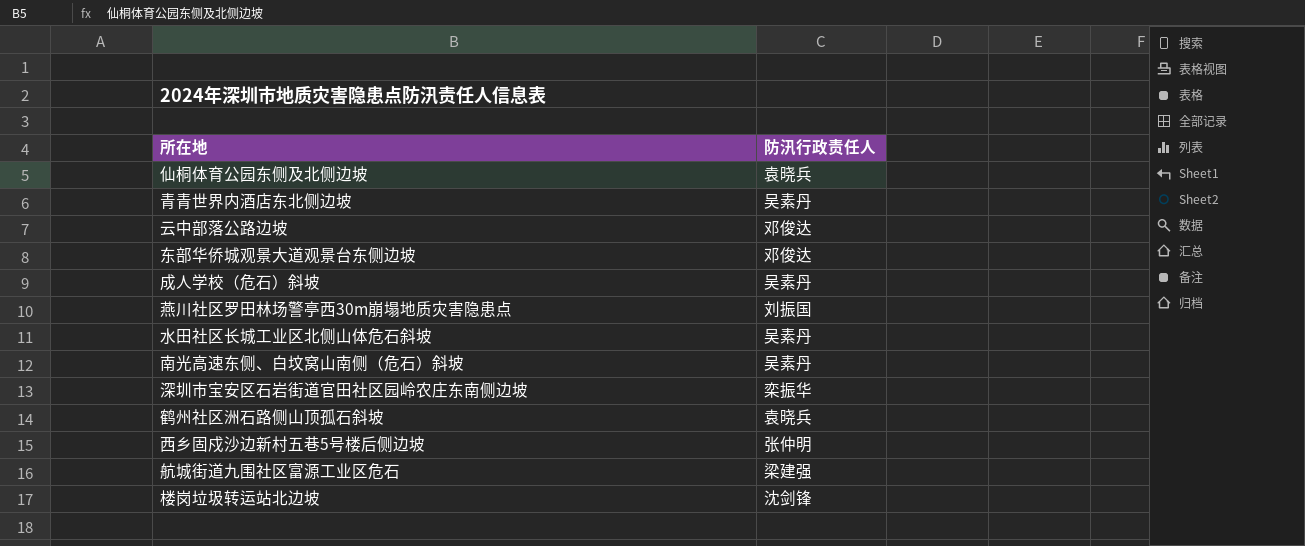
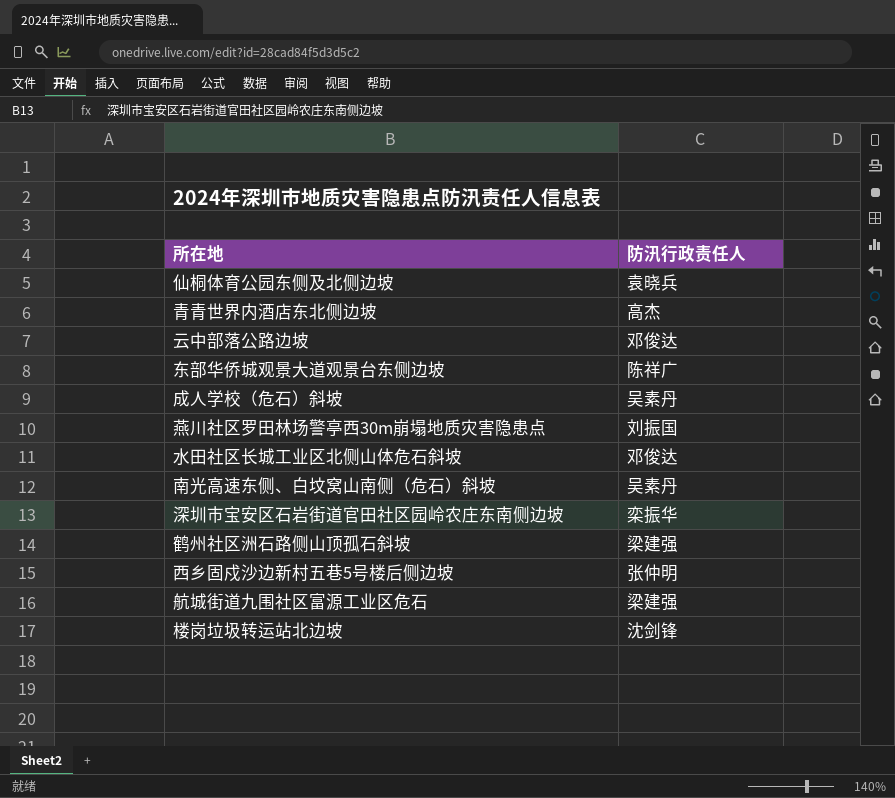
青青世界内酒店东北侧边坡 | 防汛行政责任人: 吴素丹 -> 高杰
东部华侨城观景大道观景台东侧边坡 | 防汛行政责任人: 邓俊达 -> 陈祥广
水田社区长城工业区北侧山体危石斜坡 | 防汛行政责任人: 吴素丹 -> 邓俊达
鹤州社区洲石路侧山顶孤石斜坡 | 防汛行政责任人: 袁晓兵 -> 梁建强

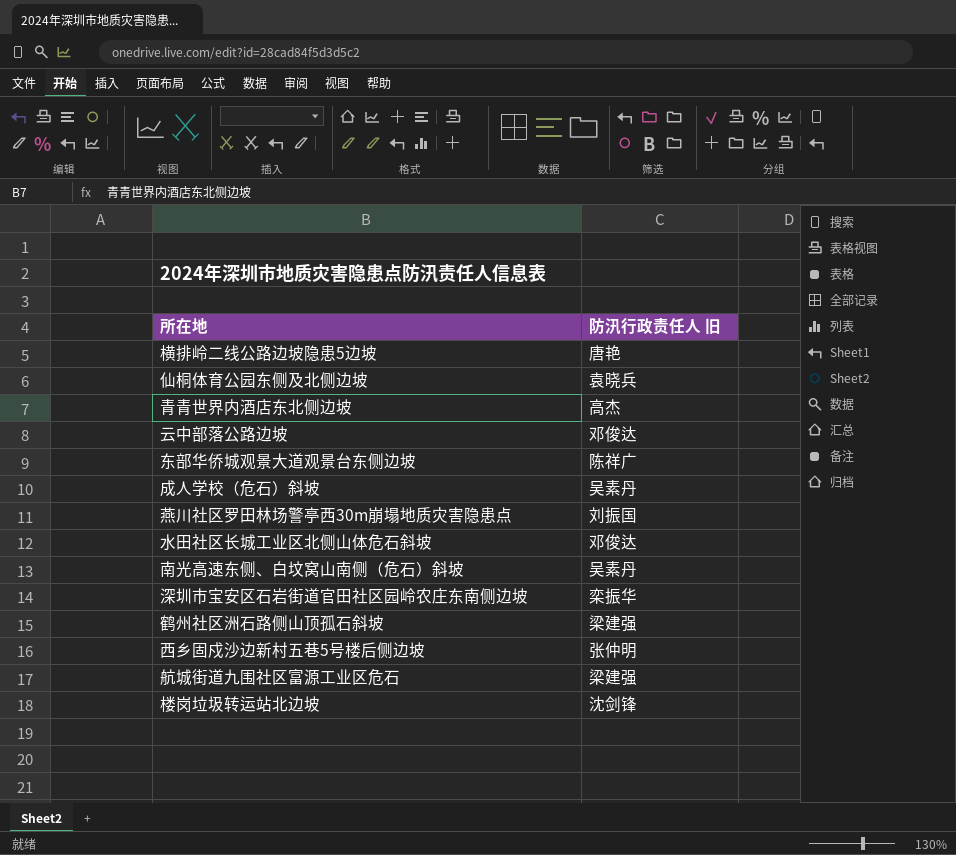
column name: 防汛行政责任人 -> 防汛行政责任人 旧
row 横排岭二线公路边坡隐患5边坡: none -> 唐艳

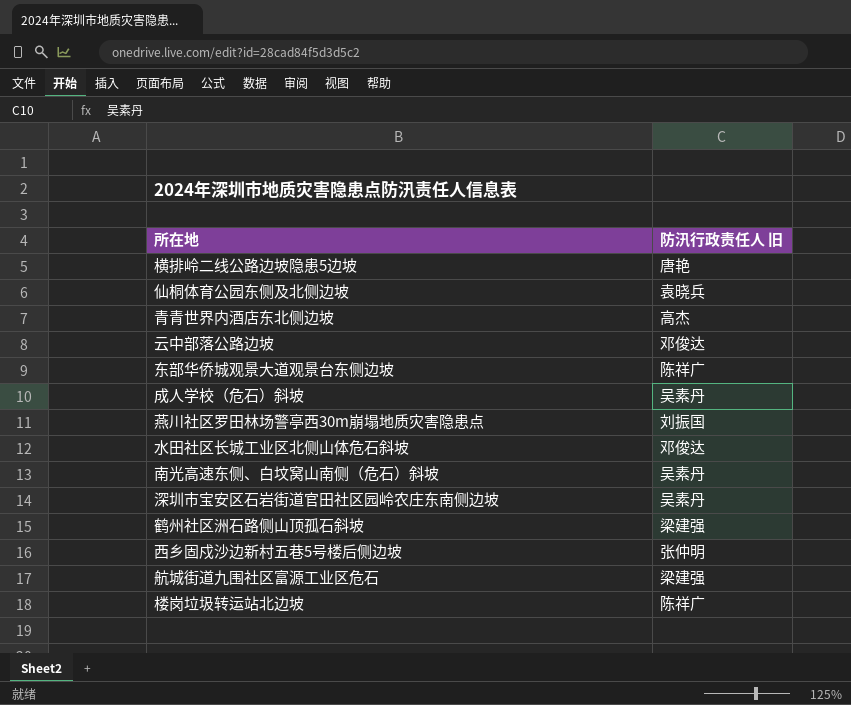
深圳市宝安区石岩街道官田社区园岭农庄东南侧边坡 | 防汛行政责任人 旧: 栾振华 -> 吴素丹
楼岗垃圾转运站北边坡 | 防汛行政责任人 旧: 沈剑锋 -> 陈祥广

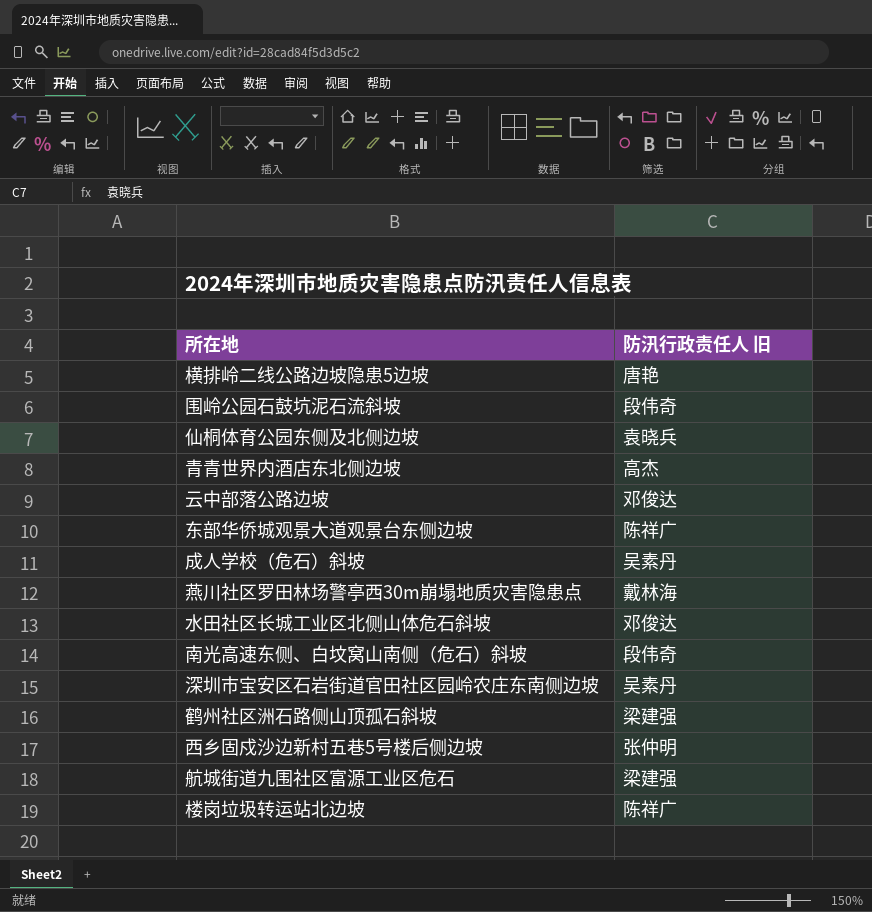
row 围岭公园石鼓坑泥石流斜坡: none -> 段伟奇
燕川社区罗田林场警亭西30m崩塌地质灾害隐患点 | 防汛行政责任人 旧: 刘振国 -> 戴林海
南光高速东侧、白坟窝山南侧（危石）斜坡 | 防汛行政责任人 旧: 吴素丹 -> 段伟奇

